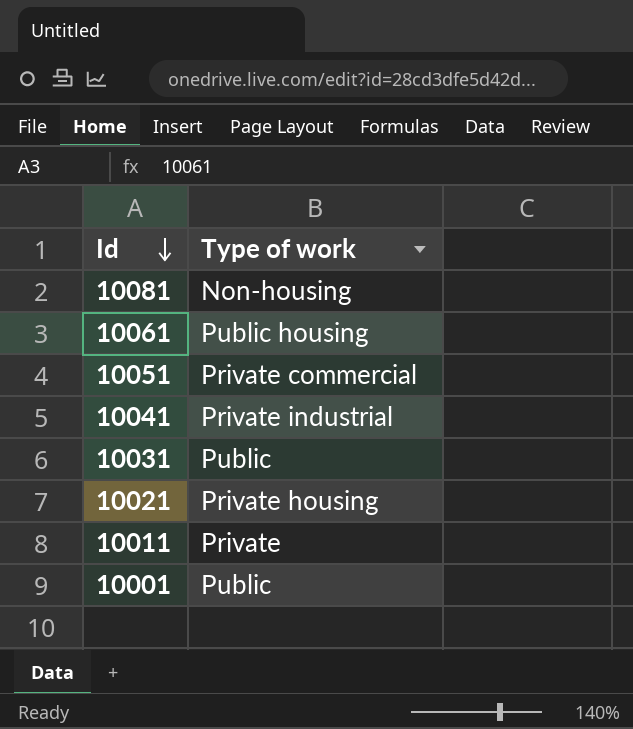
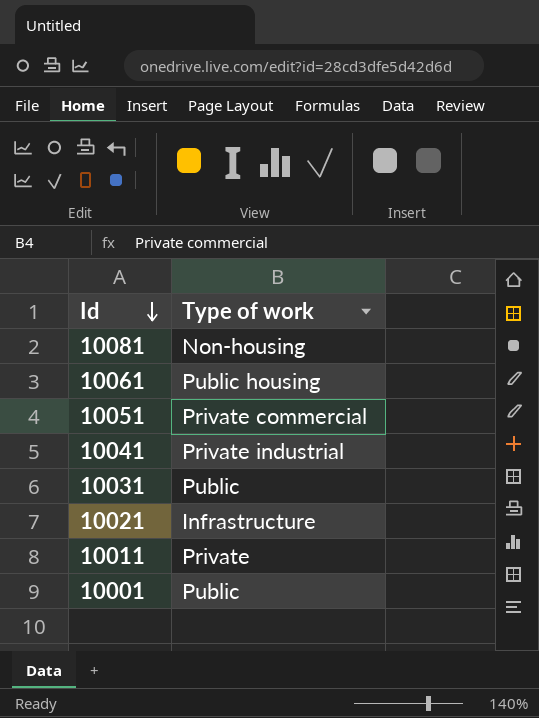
10021 | Type of work: Private housing -> Infrastructure

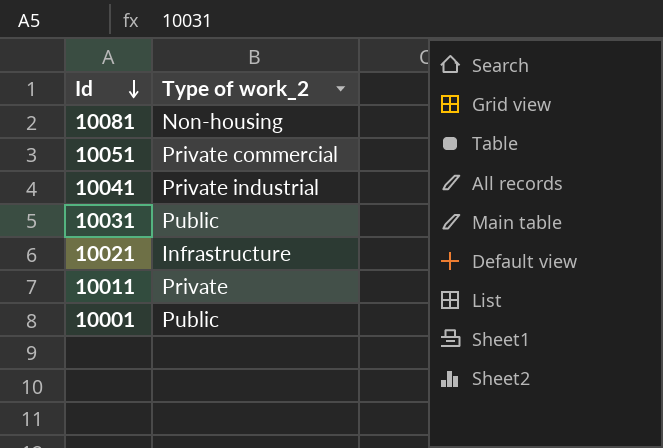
column name: Type of work -> Type of work_2
row 10061: Public housing -> none

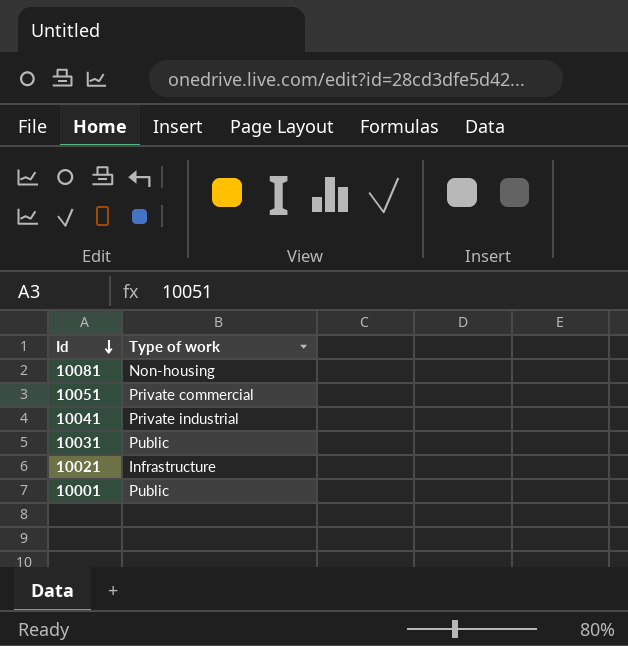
column name: Type of work_2 -> Type of work
row 10011: Private -> none

